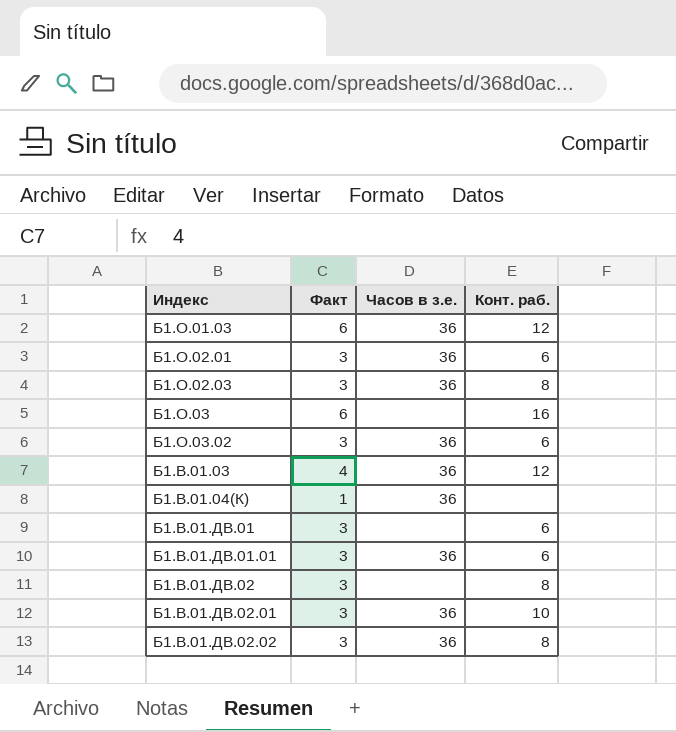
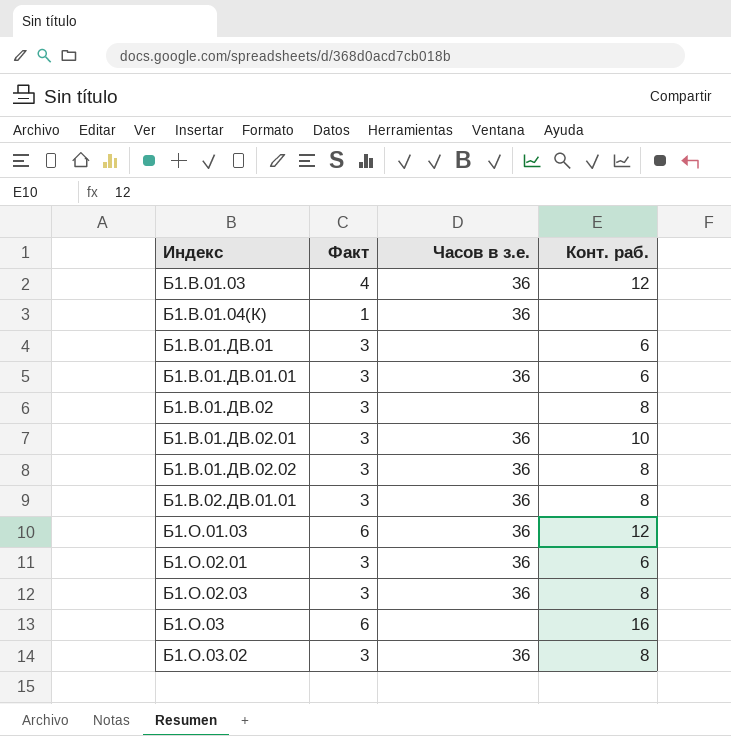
row order: none -> Индекс ascending
row Б1.В.02.ДВ.01.01: none -> 3 | 36 | 8
Б1.О.03.02 | Конт. раб.: 6 -> 8

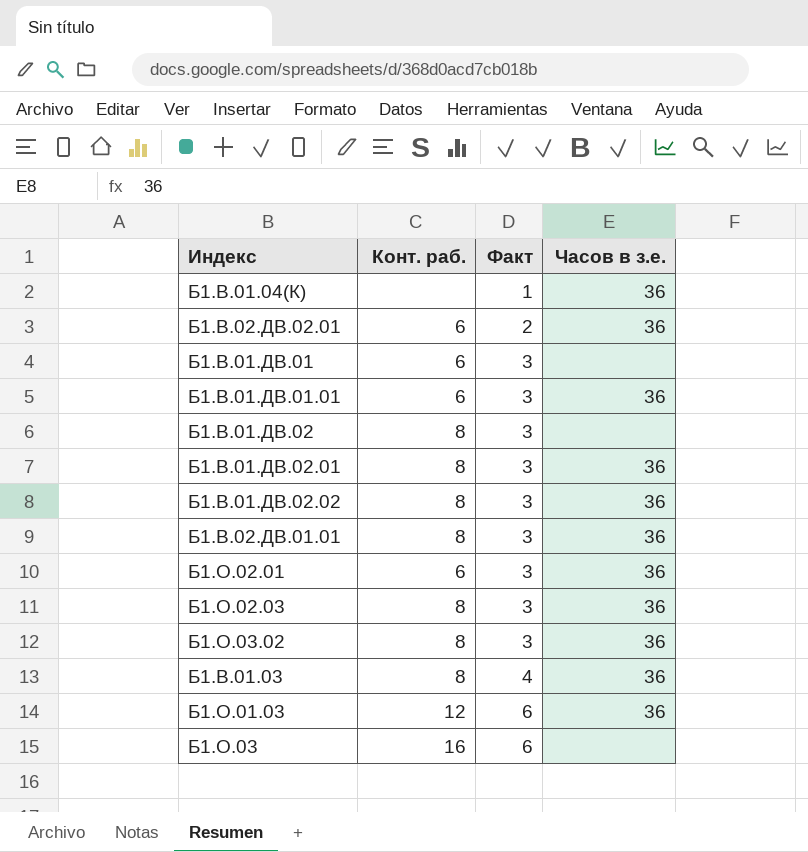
row order: Индекс ascending -> Факт ascending
column Конт. раб. | position: 4 -> 2
row Б1.В.02.ДВ.02.01: none -> 6 | 2 | 36
Б1.В.01.ДВ.02.01 | Конт. раб.: 10 -> 8
Б1.В.01.03 | Конт. раб.: 12 -> 8

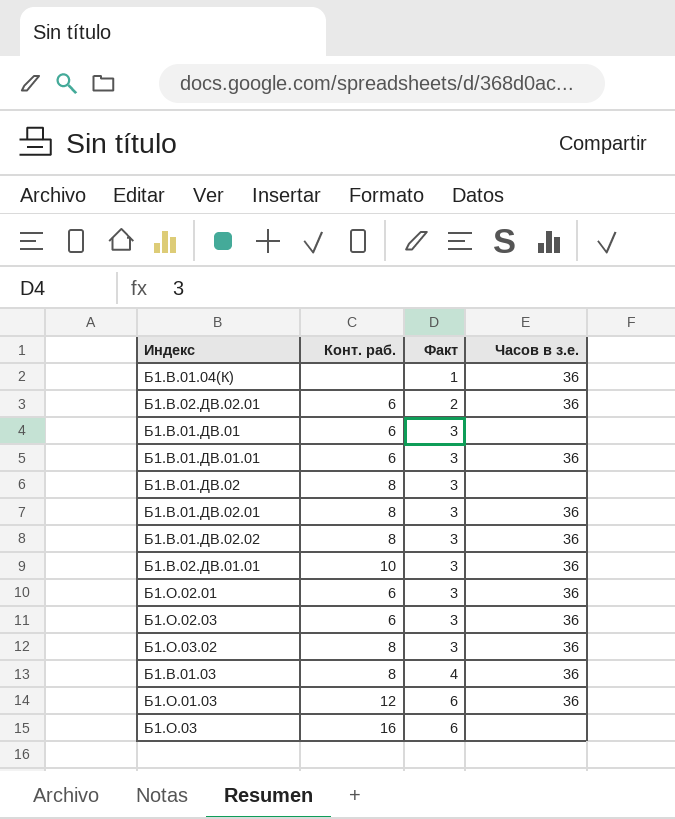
Б1.В.02.ДВ.01.01 | Конт. раб.: 8 -> 10
Б1.О.02.03 | Конт. раб.: 8 -> 6

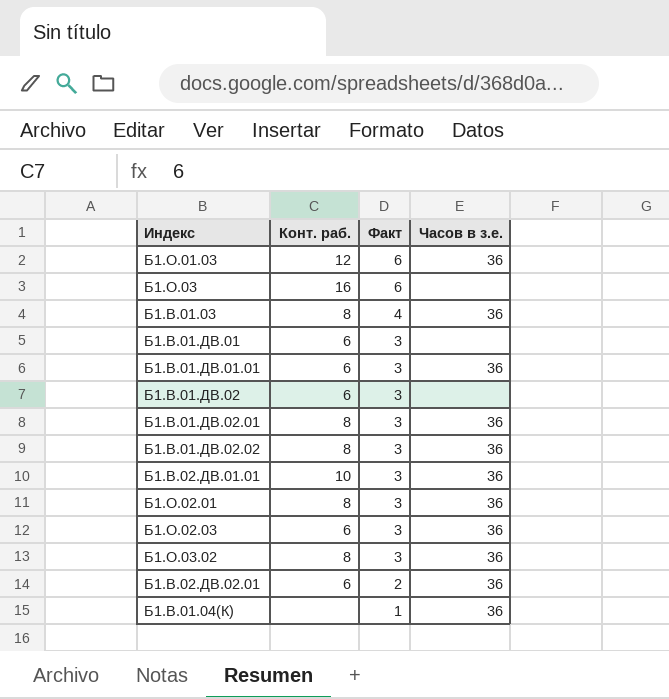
row order: Факт ascending -> Факт descending
Б1.В.01.ДВ.02 | Конт. раб.: 8 -> 6
Б1.О.02.01 | Конт. раб.: 6 -> 8

